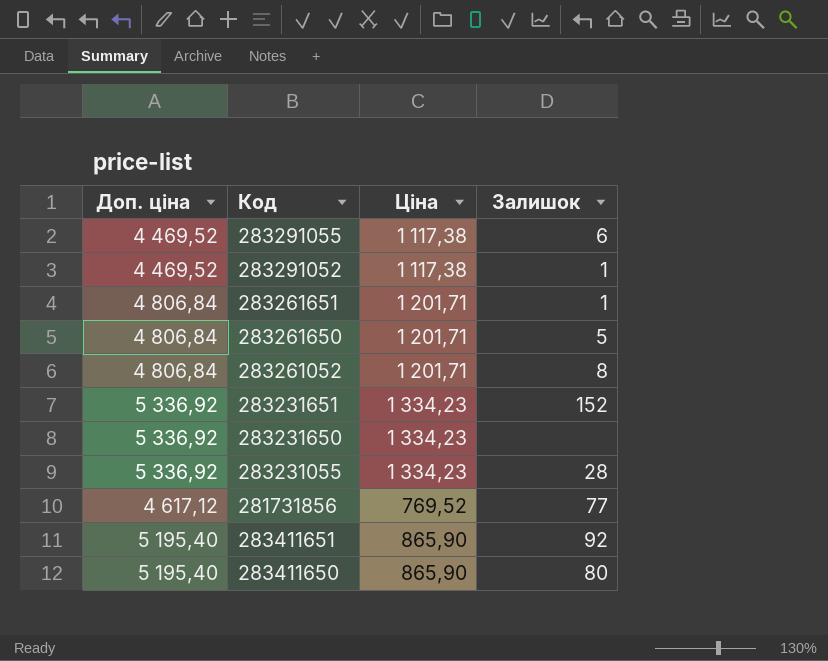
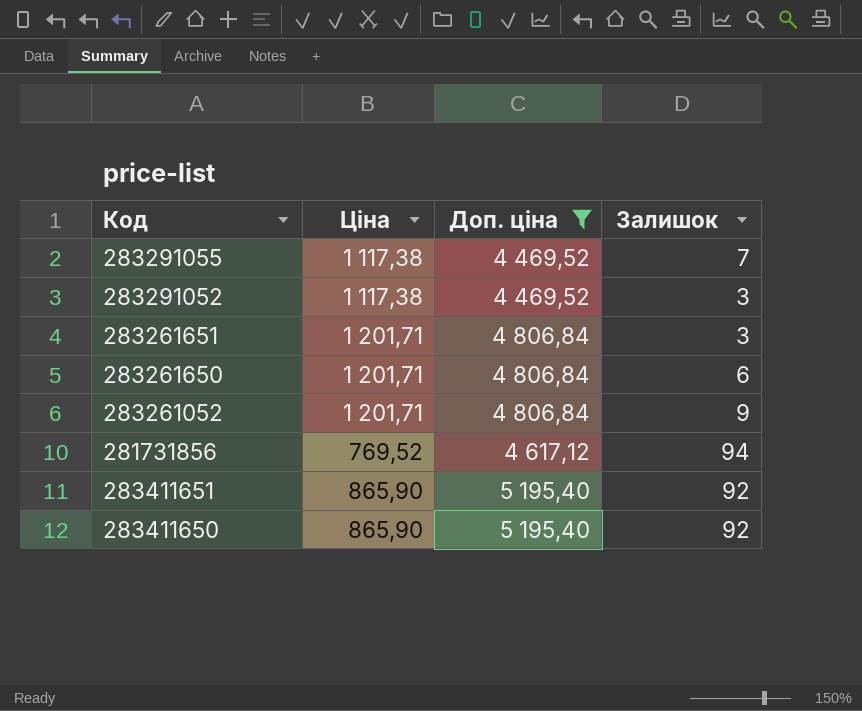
filter: none -> Доп. ціна != 5 336,92
column Доп. ціна | position: 1 -> 3
283291055 | Залишок: 6 -> 7
283291052 | Залишок: 1 -> 3
283261651 | Залишок: 1 -> 3
283261650 | Залишок: 5 -> 6
283261052 | Залишок: 8 -> 9
281731856 | Залишок: 77 -> 94
283411650 | Залишок: 80 -> 92

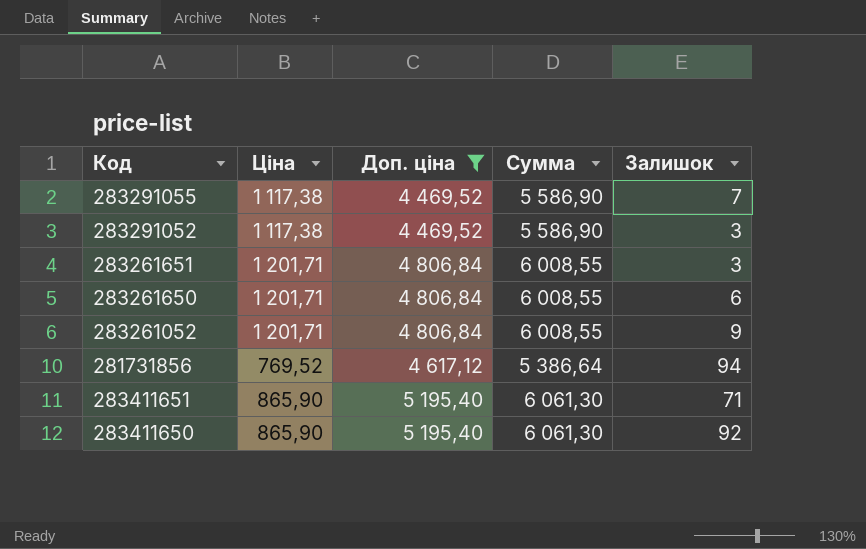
column Сумма | formula: none -> [Ціна] + [Доп. ціна]
283411651 | Залишок: 92 -> 71

